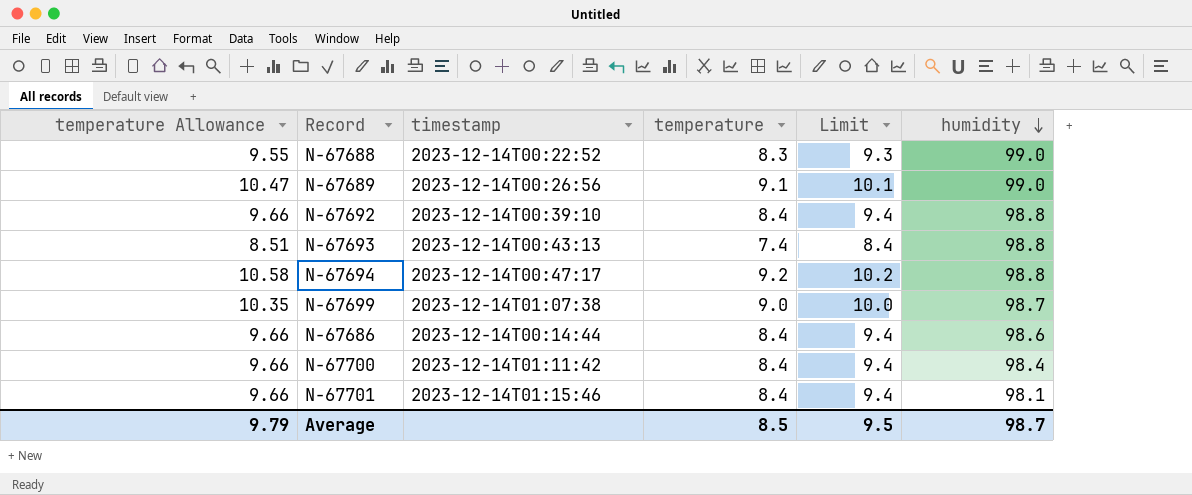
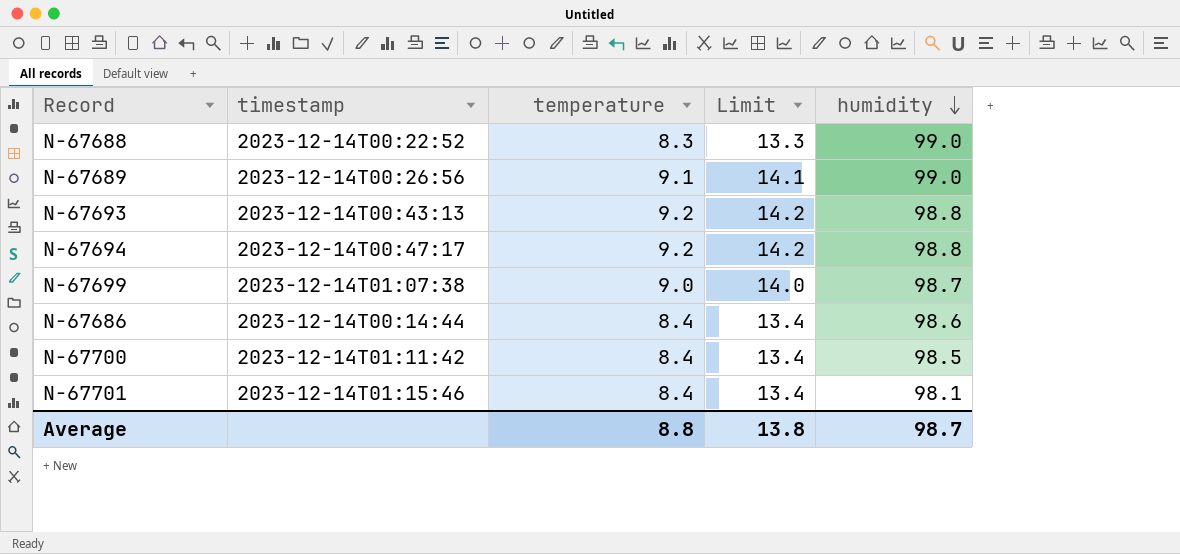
column temperature Allowance | formula: [temperature] * 1.15 -> none
column Limit | formula: [temperature] + 1 -> [temperature] + 5
row N-67692: 9.66 | 2023-12-14T00:39:10 | 8.4 | 9.4 | 98.8 -> none
N-67693 | temperature: 7.4 -> 9.2
N-67700 | humidity: 98.4 -> 98.5
Average | temperature: 8.5 -> 8.8
Average | Limit: 9.5 -> 13.8

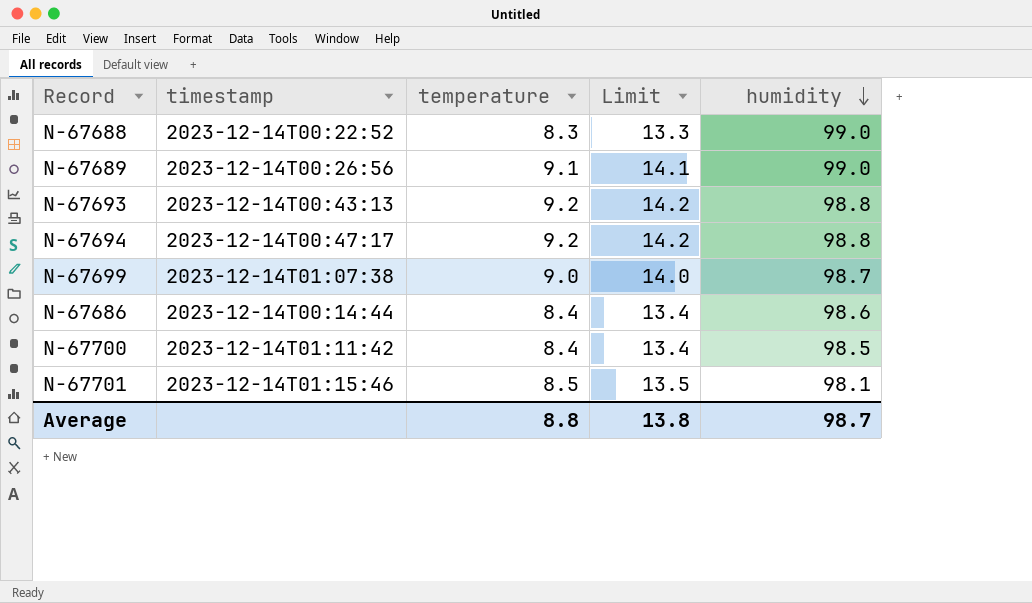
N-67701 | temperature: 8.4 -> 8.5
N-67701 | Limit: 13.4 -> 13.5

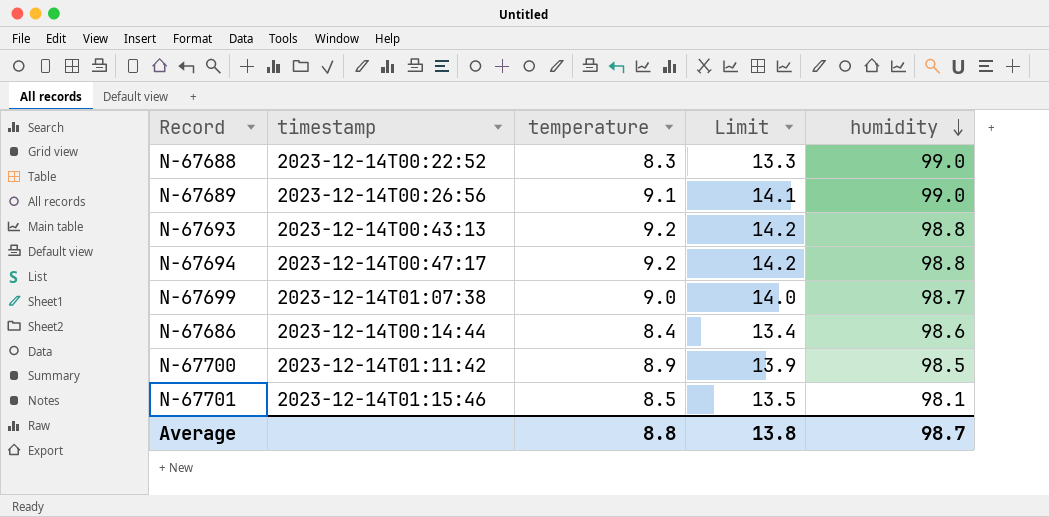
N-67700 | temperature: 8.4 -> 8.9
N-67700 | Limit: 13.4 -> 13.9

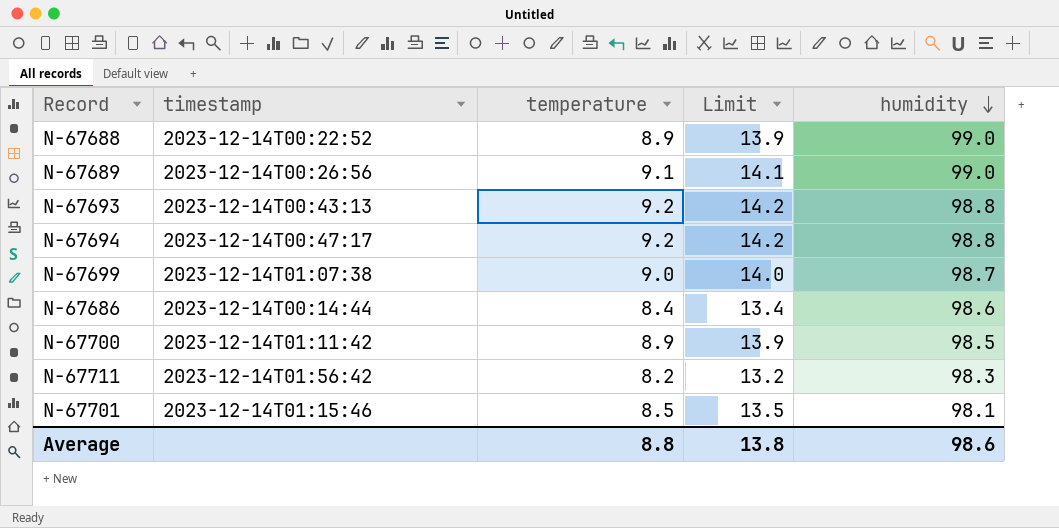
N-67688 | temperature: 8.3 -> 8.9
N-67688 | Limit: 13.3 -> 13.9
row N-67711: none -> 2023-12-14T01:56:42 | 8.2 | 13.2 | 98.3
Average | humidity: 98.7 -> 98.6

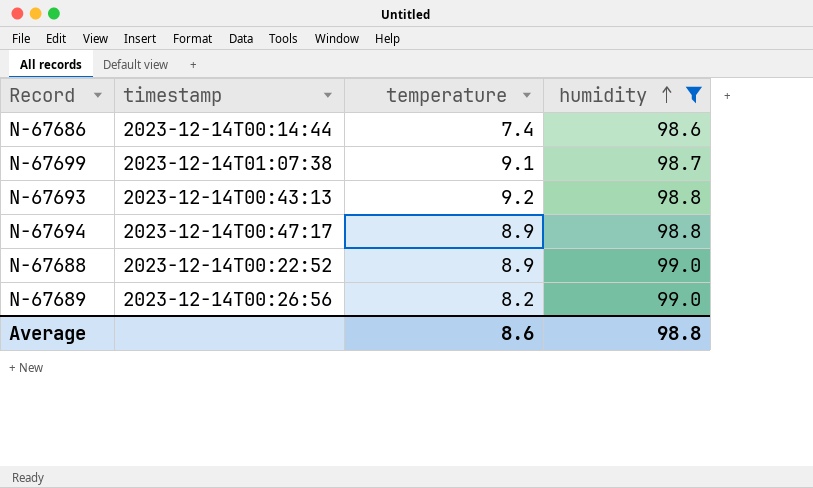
filter: none -> humidity >= 98.6
row order: humidity descending -> humidity ascending
column Limit | formula: [temperature] + 5 -> none
N-67686 | temperature: 8.4 -> 7.4
N-67699 | temperature: 9.0 -> 9.1
N-67694 | temperature: 9.2 -> 8.9
N-67689 | temperature: 9.1 -> 8.2
Average | temperature: 8.8 -> 8.6
Average | humidity: 98.6 -> 98.8

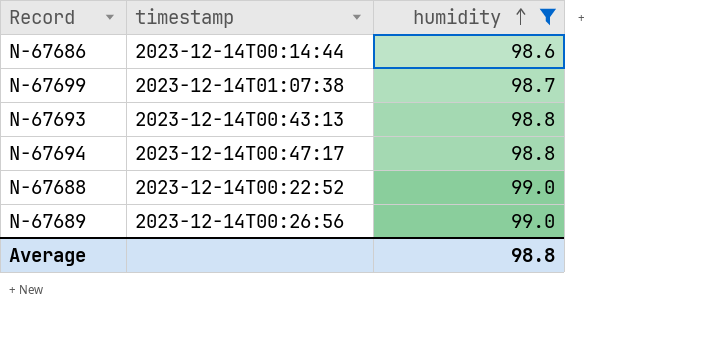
column temperature | position: 3 -> none

